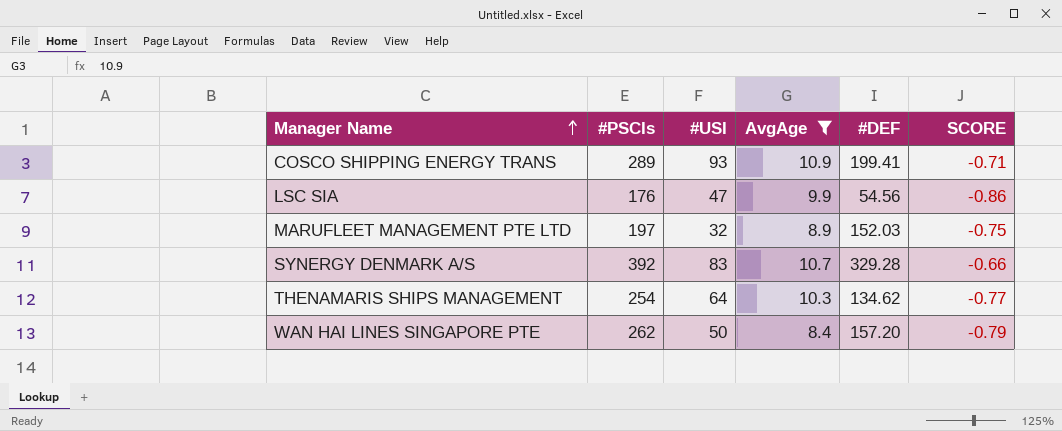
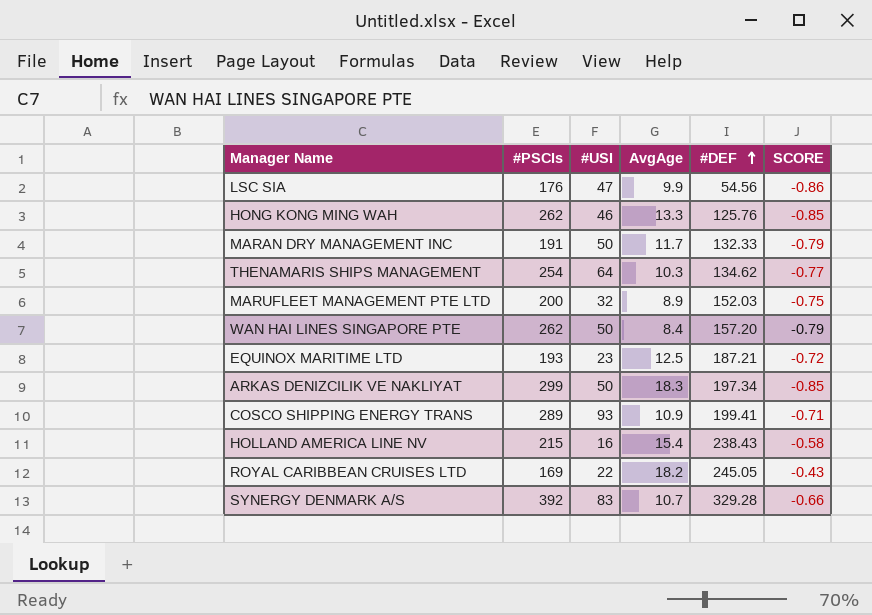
filter: AvgAge <= 10.9 -> none
row order: Manager Name ascending -> #DEF ascending
MARUFLEET MANAGEMENT PTE LTD | #PSCIs: 197 -> 200

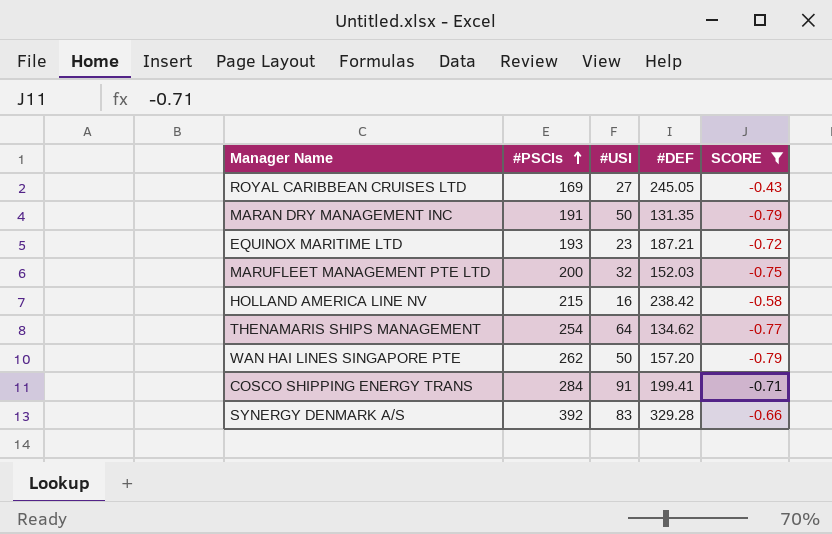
filter: none -> SCORE >= -0.79
row order: #DEF ascending -> #PSCIs ascending
column AvgAge | position: 4 -> none
ROYAL CARIBBEAN CRUISES LTD | #USI: 22 -> 27
MARAN DRY MANAGEMENT INC | #DEF: 132.33 -> 131.35
HOLLAND AMERICA LINE NV | #DEF: 238.43 -> 238.42
COSCO SHIPPING ENERGY TRANS | #PSCIs: 289 -> 284
COSCO SHIPPING ENERGY TRANS | #USI: 93 -> 91

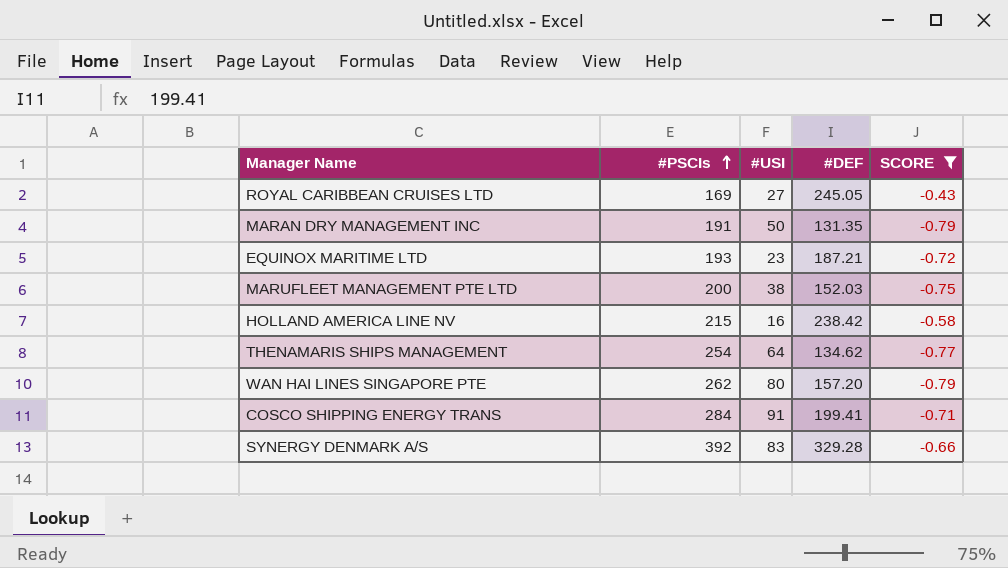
MARUFLEET MANAGEMENT PTE LTD | #USI: 32 -> 38
WAN HAI LINES SINGAPORE PTE | #USI: 50 -> 80

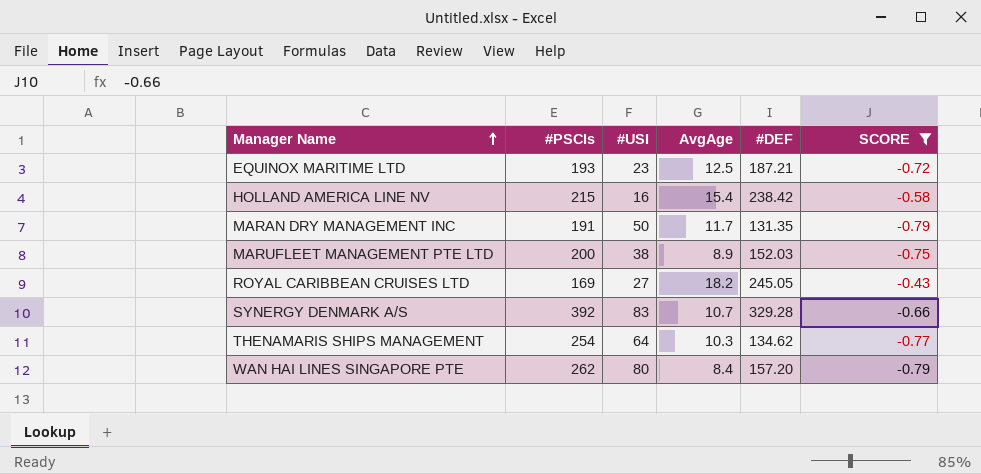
row order: #PSCIs ascending -> Manager Name ascending
column AvgAge | position: none -> 4
row COSCO SHIPPING ENERGY TRANS: 284 | 91 | 199.41 | -0.71 -> none

